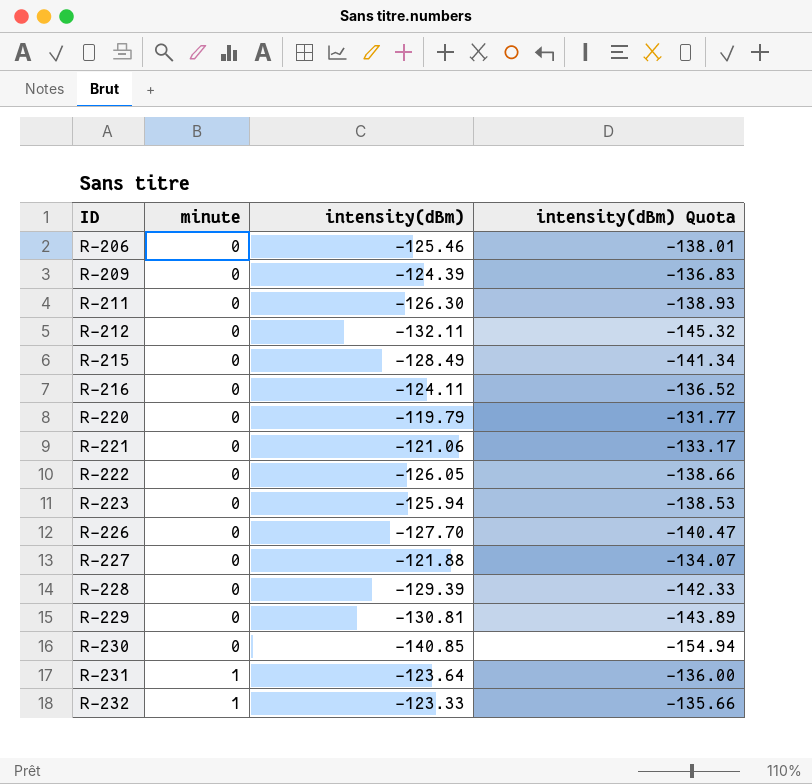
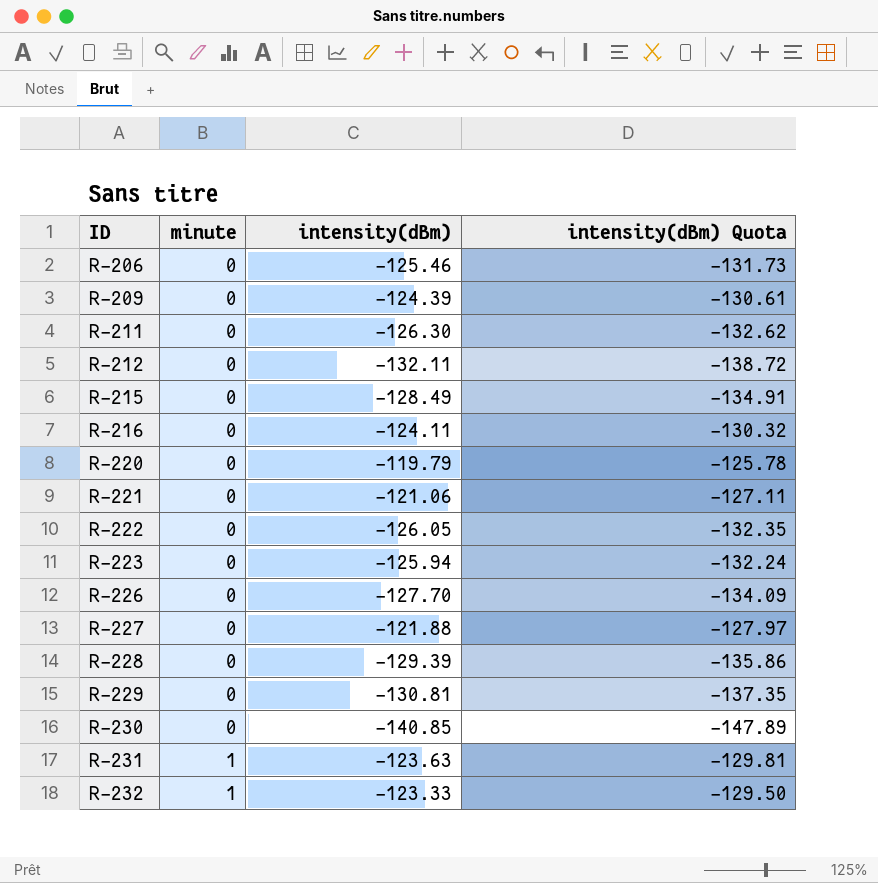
column intensity(dBm) Quota | formula: [intensity(dBm)] * 1.1 -> [intensity(dBm)] * 1.05
R-231 | intensity(dBm): -123.64 -> -123.63

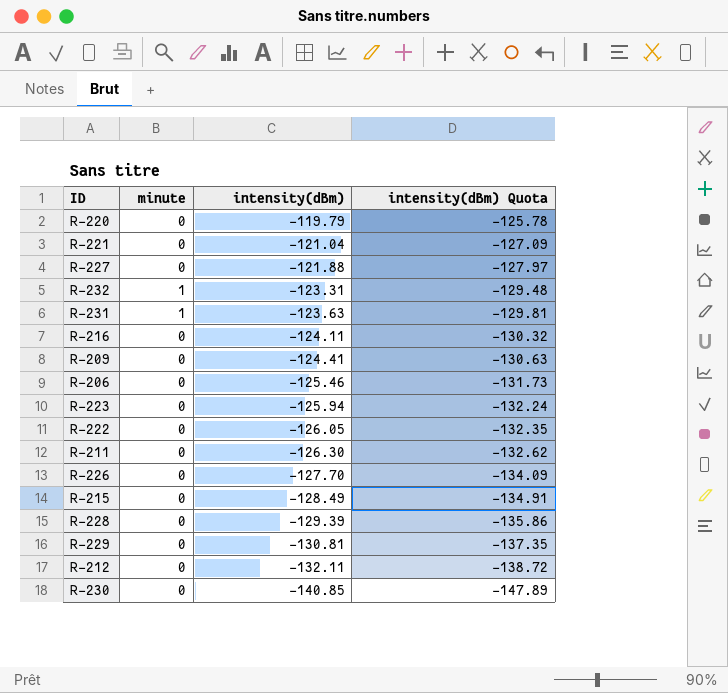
row order: ID ascending -> intensity(dBm) descending
R-221 | intensity(dBm): -121.06 -> -121.04
R-221 | intensity(dBm) Quota: -127.11 -> -127.09
R-232 | intensity(dBm): -123.33 -> -123.31
R-232 | intensity(dBm) Quota: -129.50 -> -129.48
R-209 | intensity(dBm): -124.39 -> -124.41
R-209 | intensity(dBm) Quota: -130.61 -> -130.63

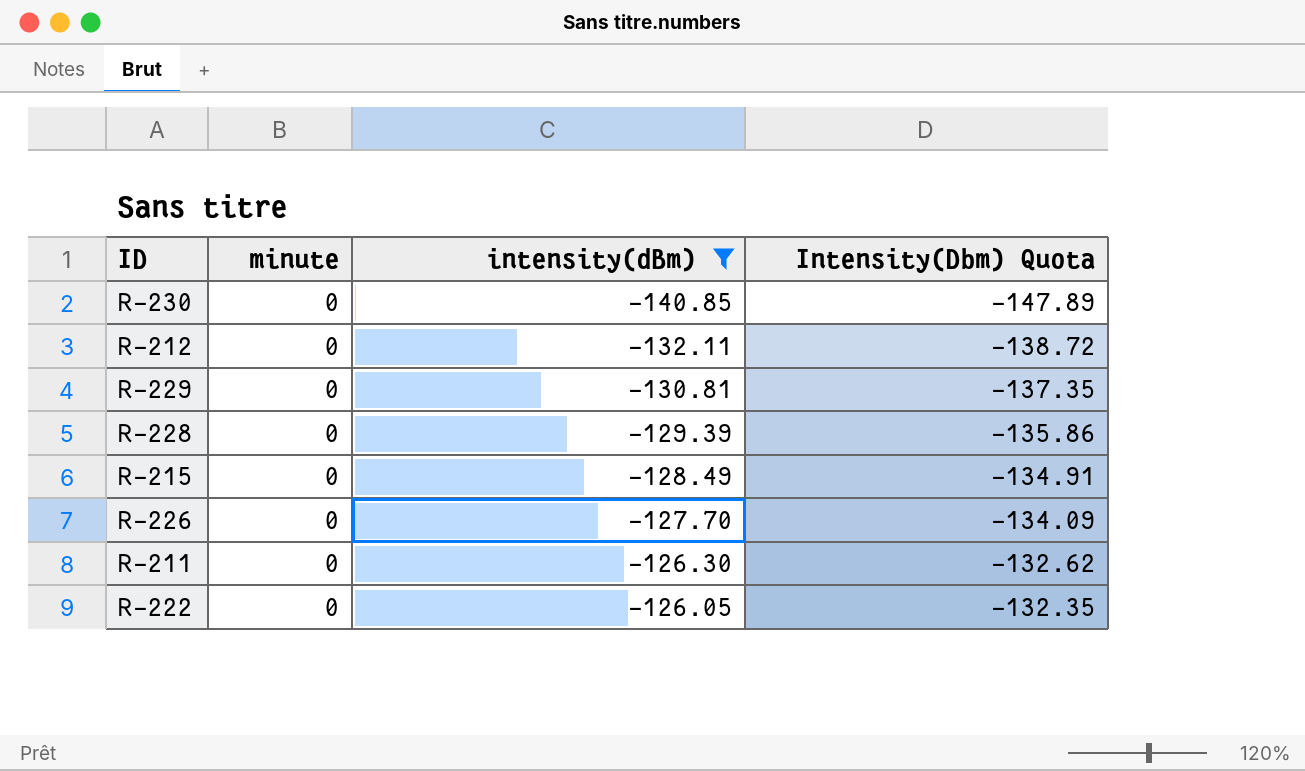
filter: none -> intensity(dBm) <= -126.05
row order: intensity(dBm) descending -> intensity(dBm) ascending
column name: intensity(dBm) Quota -> Intensity(Dbm) Quota

